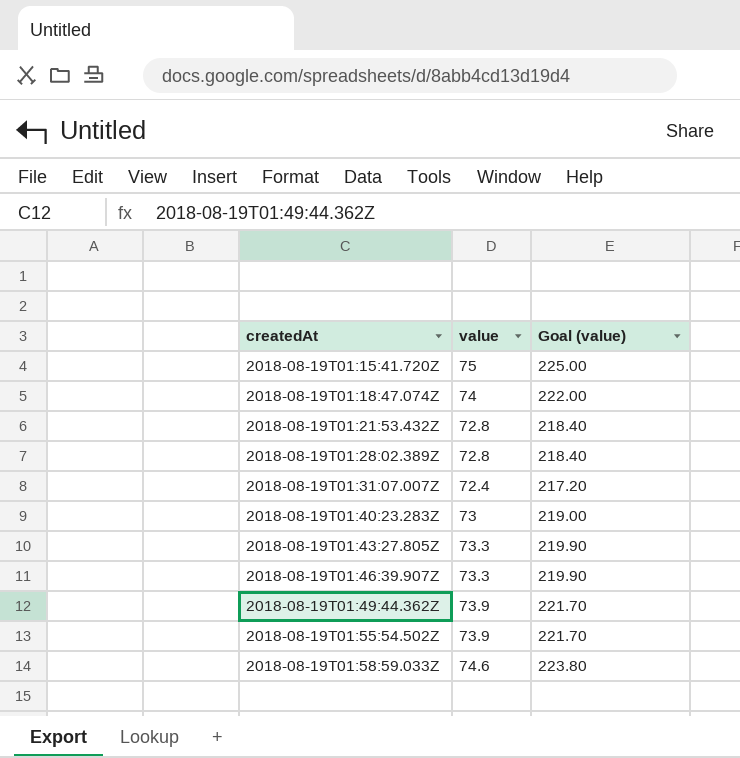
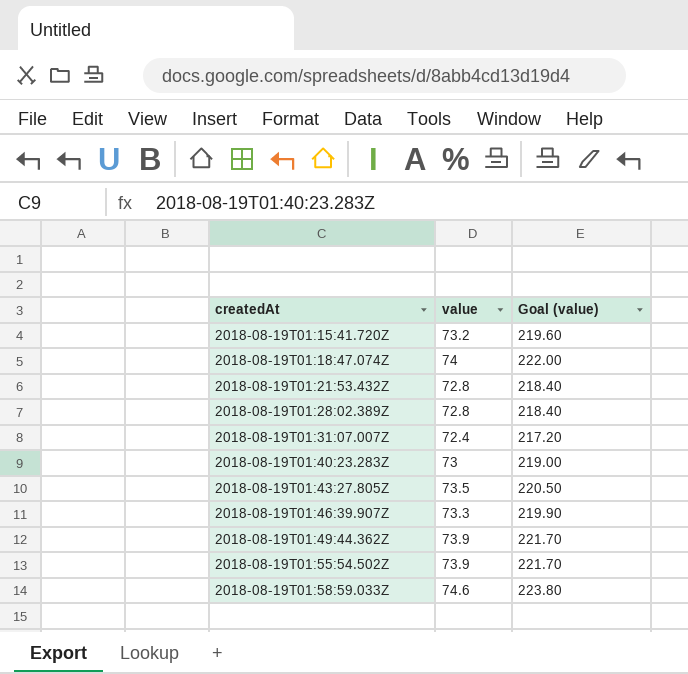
2018-08-19T01:15:41.720Z | value: 75 -> 73.2
2018-08-19T01:15:41.720Z | Goal (value): 225.00 -> 219.60
2018-08-19T01:43:27.805Z | value: 73.3 -> 73.5
2018-08-19T01:43:27.805Z | Goal (value): 219.90 -> 220.50

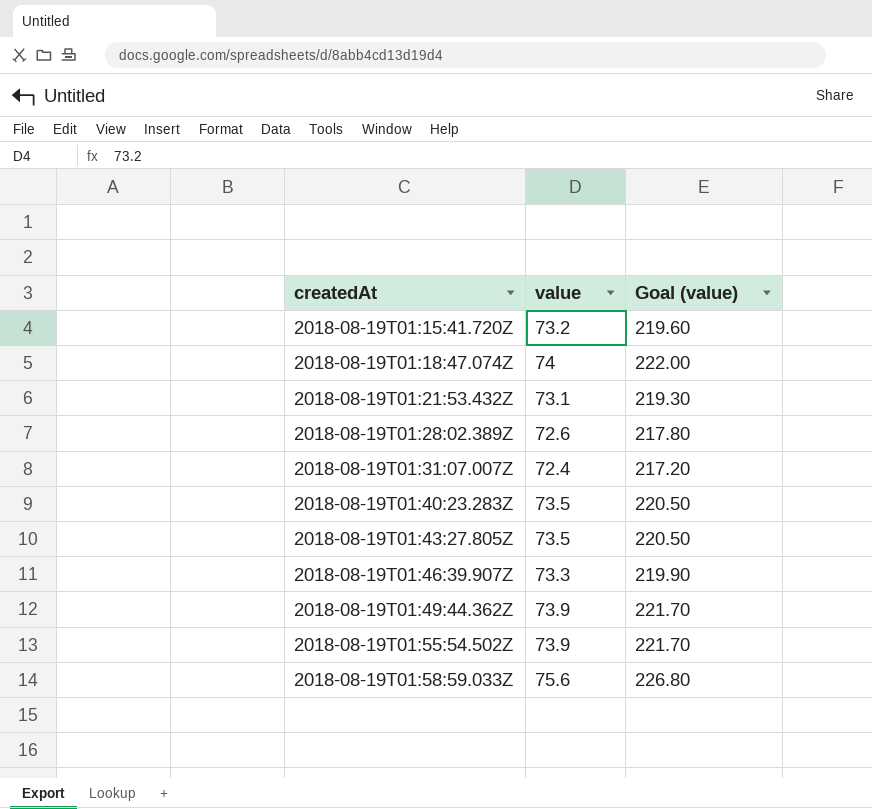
2018-08-19T01:21:53.432Z | value: 72.8 -> 73.1
2018-08-19T01:21:53.432Z | Goal (value): 218.40 -> 219.30
2018-08-19T01:28:02.389Z | value: 72.8 -> 72.6
2018-08-19T01:28:02.389Z | Goal (value): 218.40 -> 217.80
2018-08-19T01:40:23.283Z | value: 73 -> 73.5
2018-08-19T01:40:23.283Z | Goal (value): 219.00 -> 220.50
2018-08-19T01:58:59.033Z | value: 74.6 -> 75.6
2018-08-19T01:58:59.033Z | Goal (value): 223.80 -> 226.80

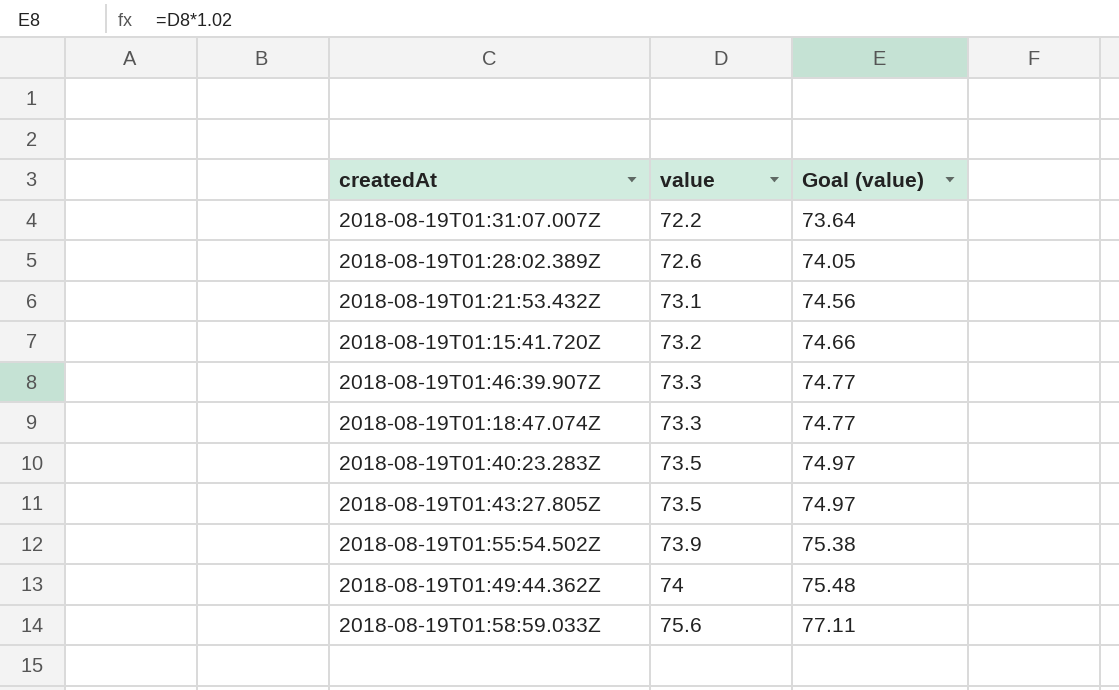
row order: createdAt ascending -> value ascending
column Goal (value) | formula: [value] * 3 -> [value] * 1.02
2018-08-19T01:31:07.007Z | value: 72.4 -> 72.2
2018-08-19T01:18:47.074Z | value: 74 -> 73.3
2018-08-19T01:49:44.362Z | value: 73.9 -> 74

